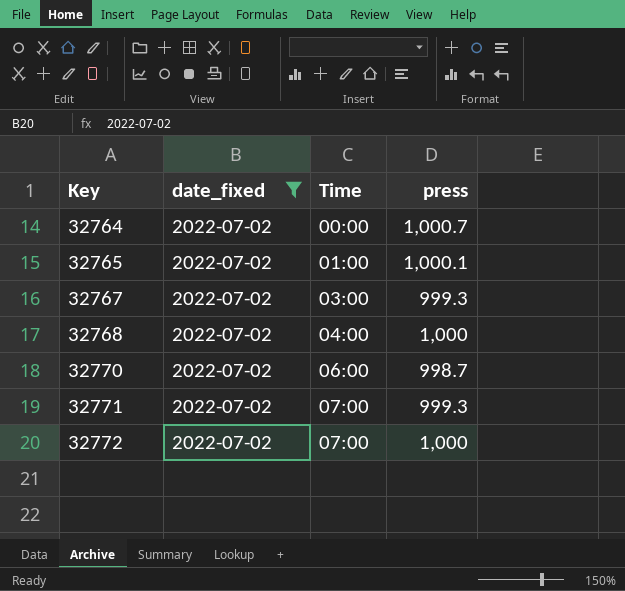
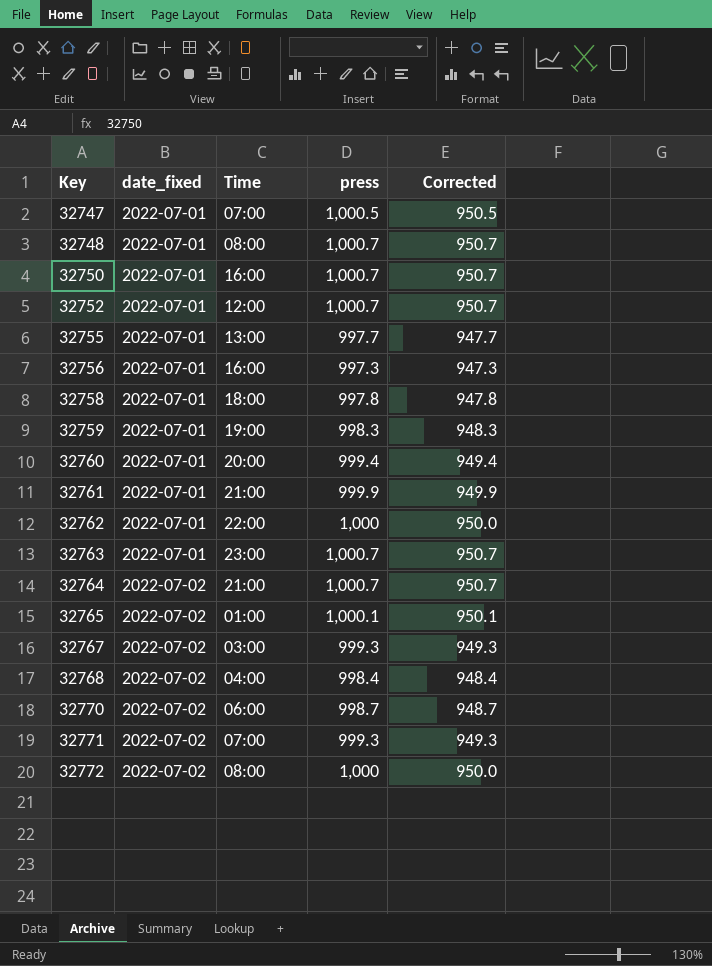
filter: date_fixed = 2022-07-02 -> none
column Corrected | formula: none -> [press] - 50
32764 | Time: 00:00 -> 21:00
32768 | press: 1,000 -> 998.4
32772 | Time: 07:00 -> 08:00

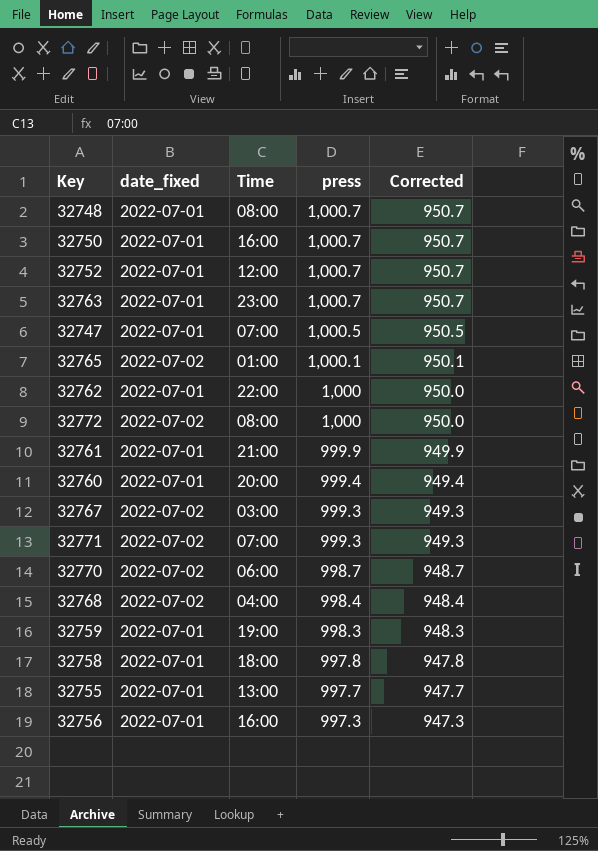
row order: Key ascending -> press descending
row 32764: 2022-07-02 | 21:00 | 1,000.7 | 950.7 -> none

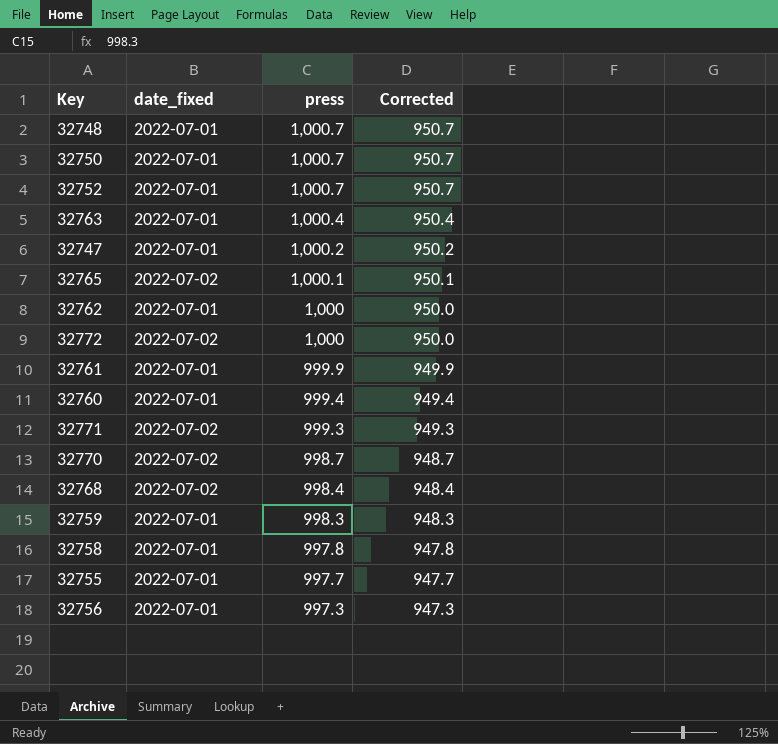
column Time | position: 3 -> none
row 32767: 2022-07-02 | 03:00 | 999.3 | 949.3 -> none
32763 | press: 1,000.7 -> 1,000.4
32763 | Corrected: 950.7 -> 950.4
32747 | press: 1,000.5 -> 1,000.2
32747 | Corrected: 950.5 -> 950.2

